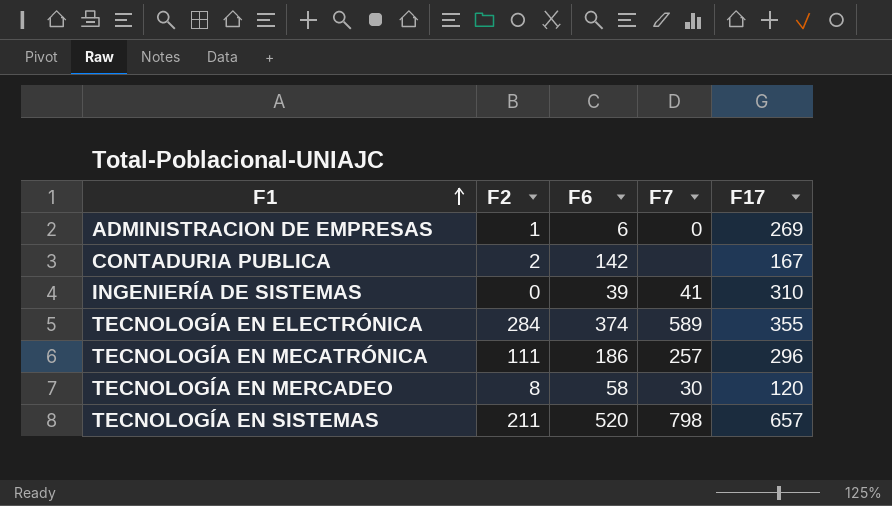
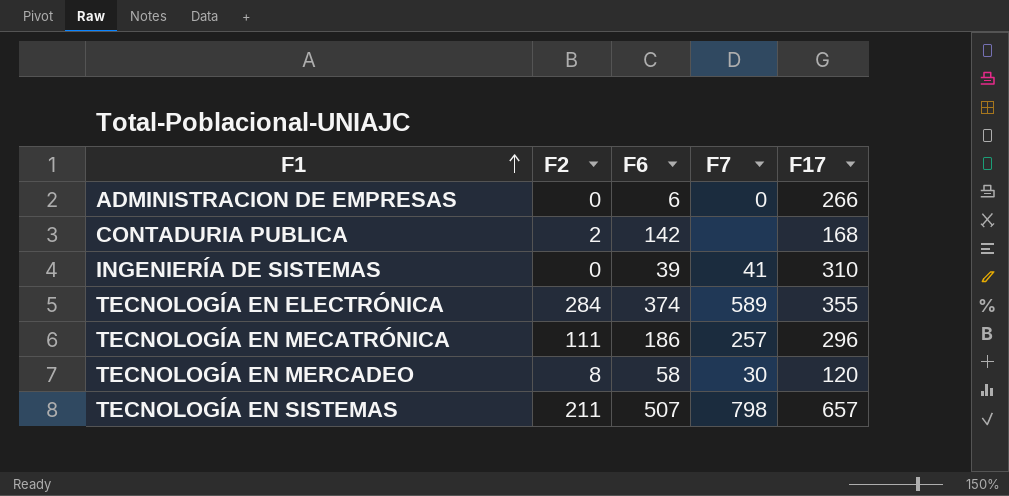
ADMINISTRACION DE EMPRESAS | F2: 1 -> 0
ADMINISTRACION DE EMPRESAS | F17: 269 -> 266
CONTADURIA PUBLICA | F17: 167 -> 168
TECNOLOGÍA EN SISTEMAS | F6: 520 -> 507

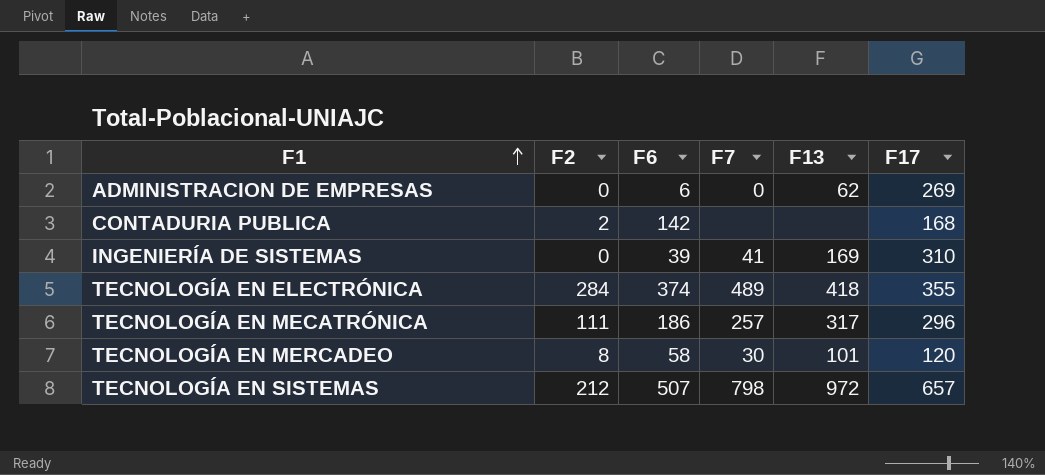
column F13 | position: none -> 5
ADMINISTRACION DE EMPRESAS | F17: 266 -> 269
TECNOLOGÍA EN ELECTRÓNICA | F7: 589 -> 489
TECNOLOGÍA EN SISTEMAS | F2: 211 -> 212

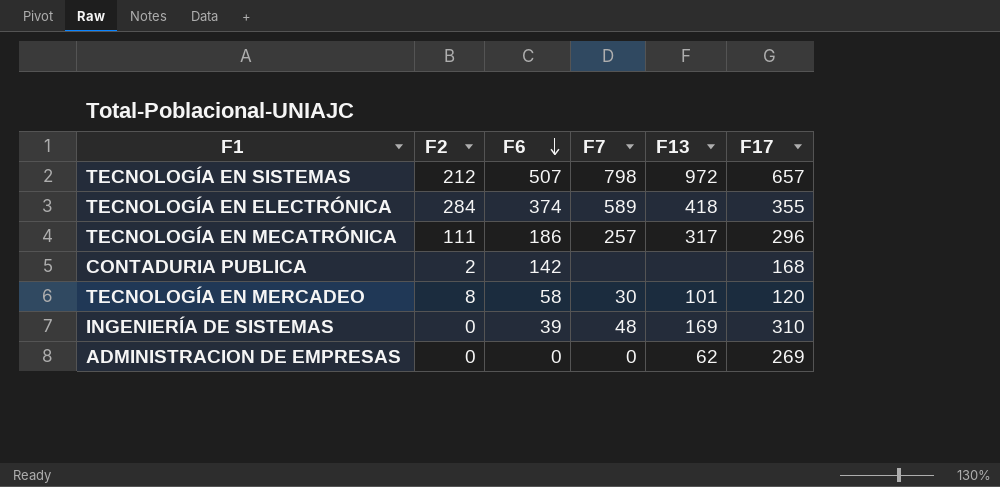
row order: F1 ascending -> F6 descending
TECNOLOGÍA EN ELECTRÓNICA | F7: 489 -> 589
INGENIERÍA DE SISTEMAS | F7: 41 -> 48
ADMINISTRACION DE EMPRESAS | F6: 6 -> 0

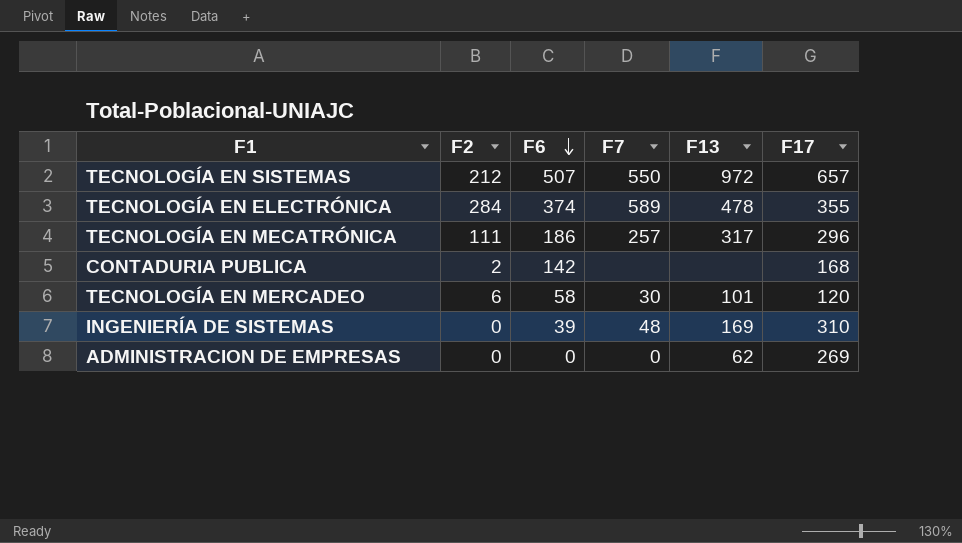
TECNOLOGÍA EN SISTEMAS | F7: 798 -> 550
TECNOLOGÍA EN ELECTRÓNICA | F13: 418 -> 478
TECNOLOGÍA EN MERCADEO | F2: 8 -> 6

